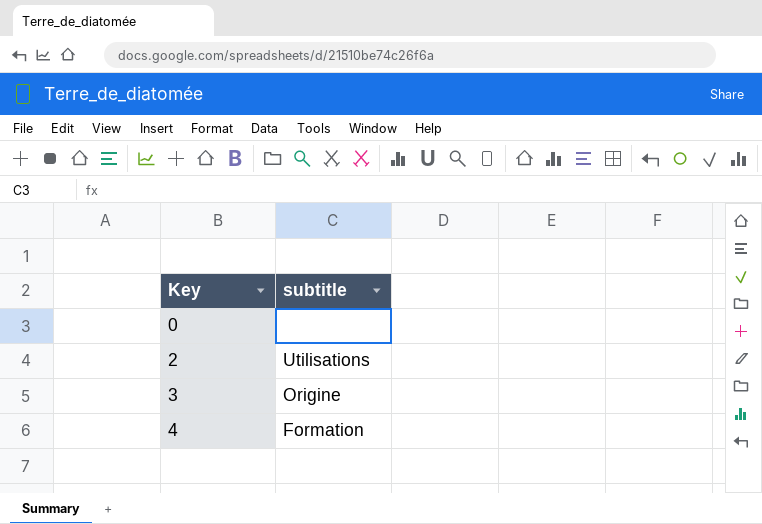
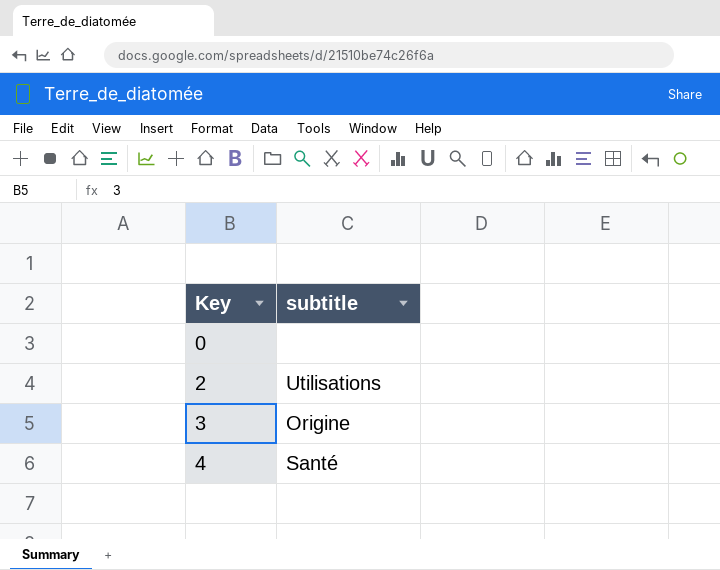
4 | subtitle: Formation -> Santé

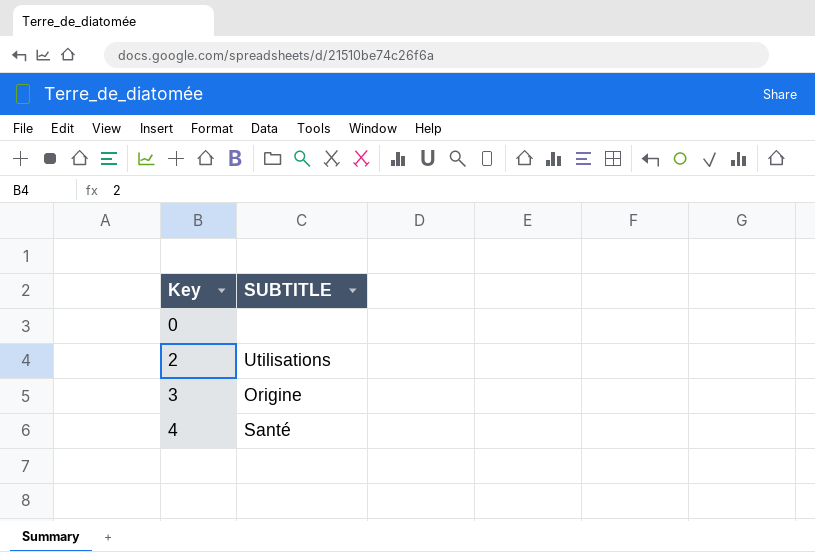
column name: subtitle -> SUBTITLE

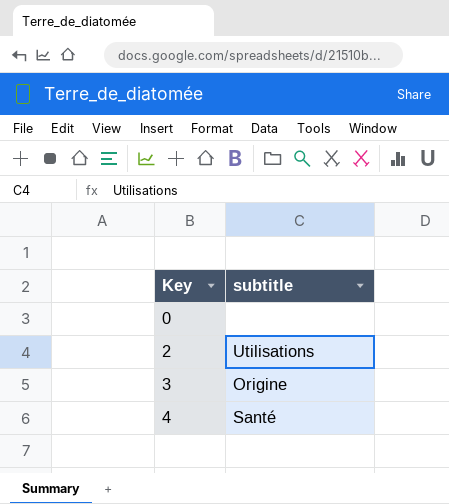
column name: SUBTITLE -> subtitle

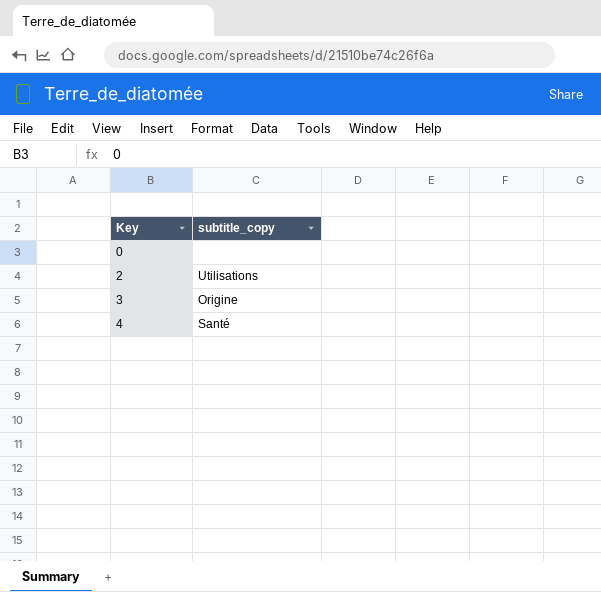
column name: subtitle -> subtitle_copy

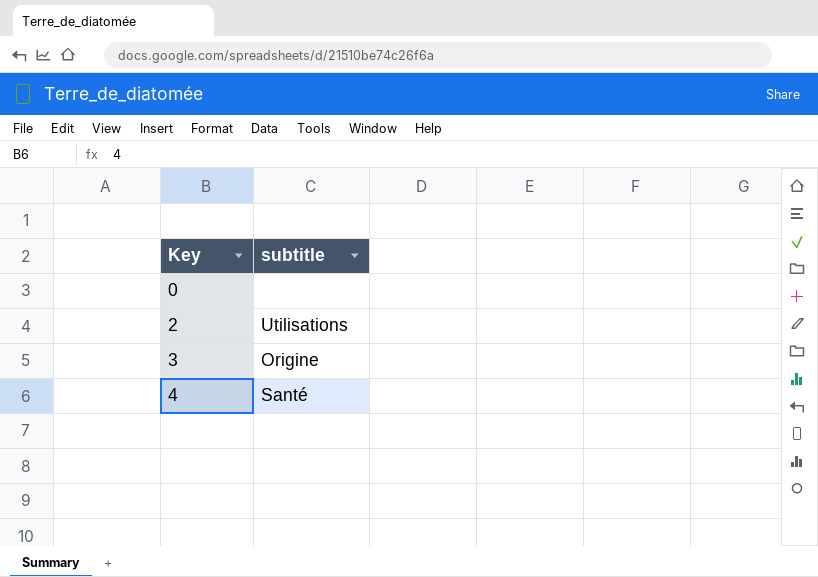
column name: subtitle_copy -> subtitle

